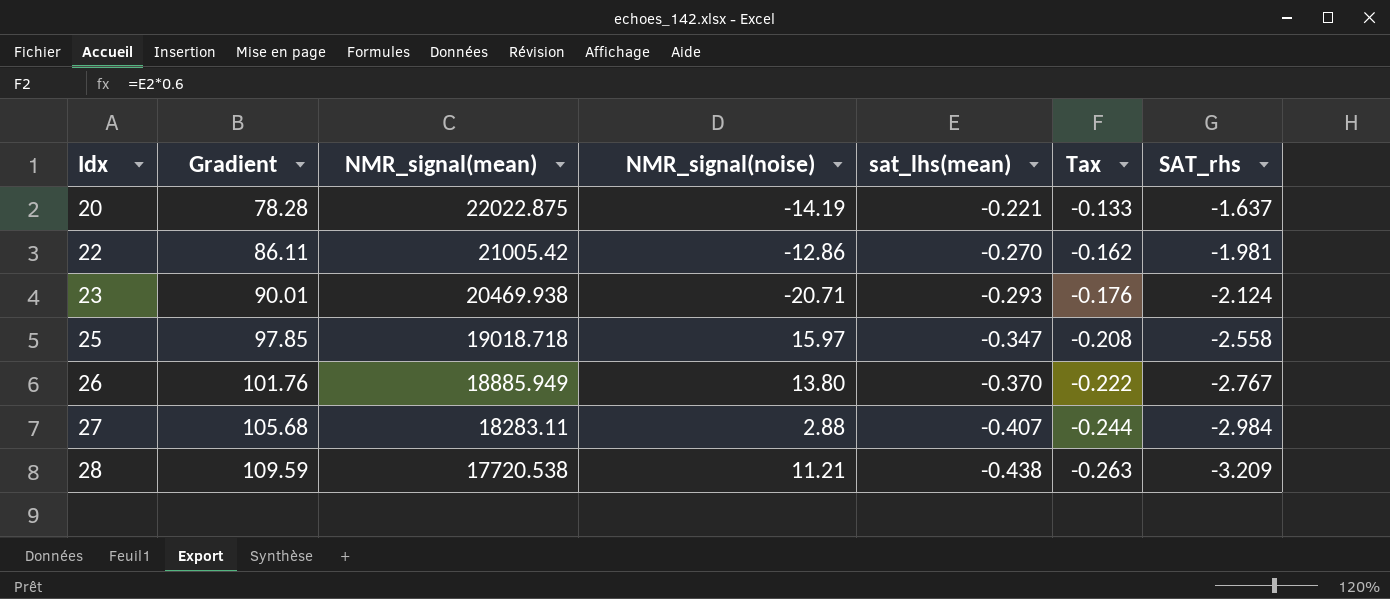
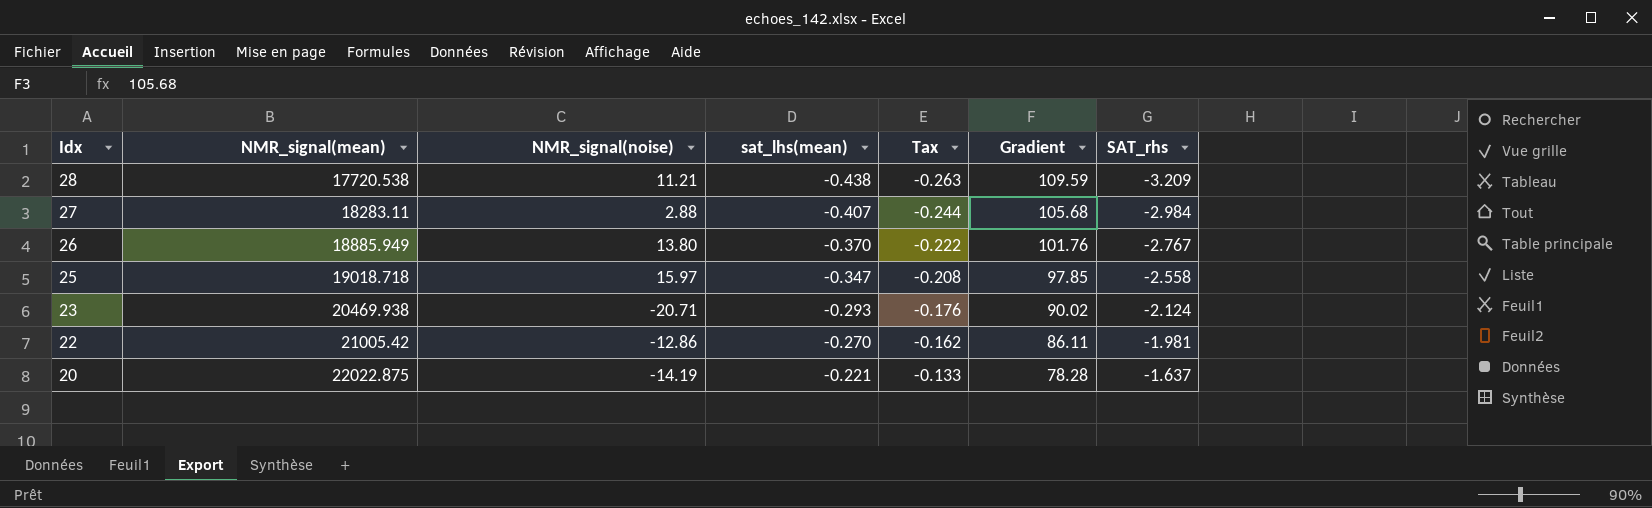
row order: Idx ascending -> Idx descending
column Gradient | position: 2 -> 6
23 | Gradient: 90.01 -> 90.02

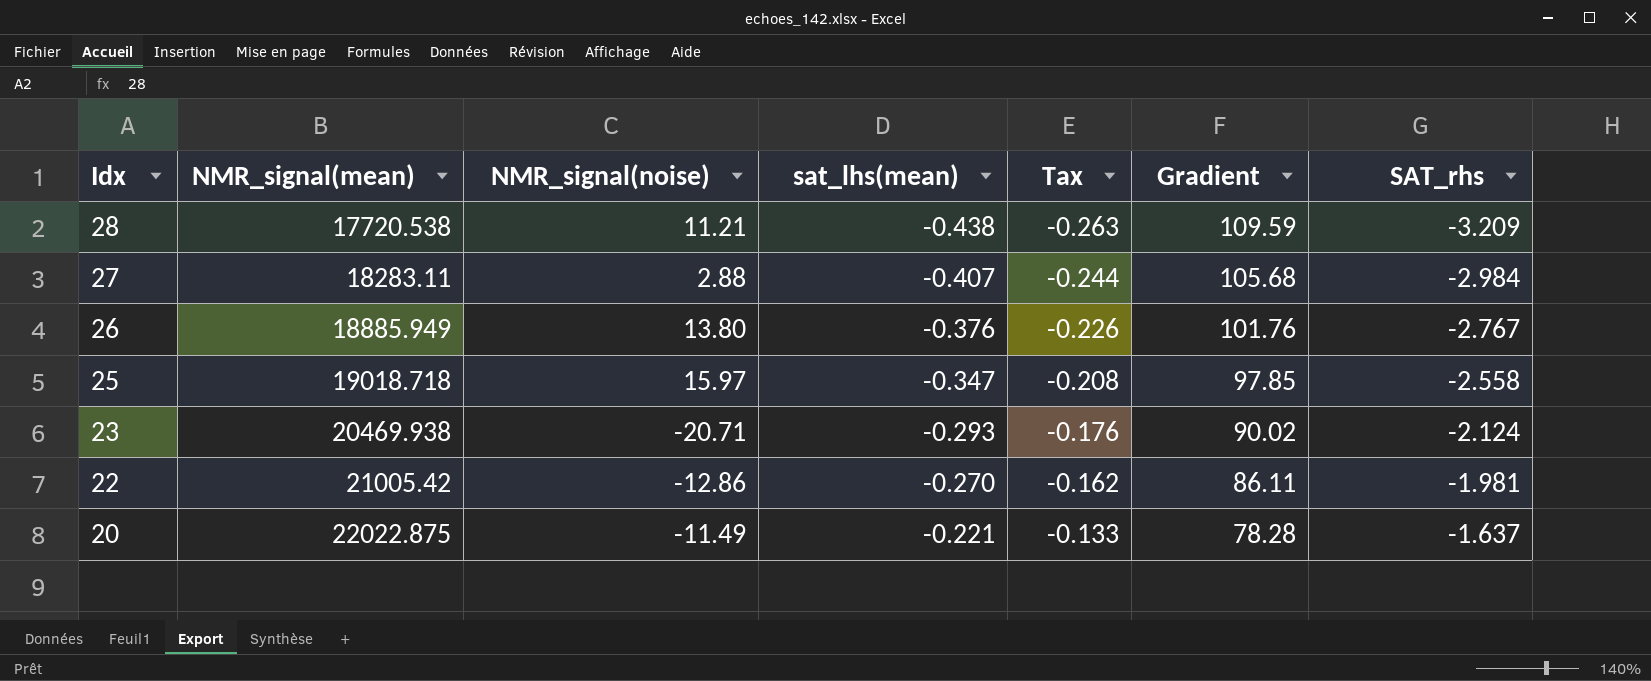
26 | sat_lhs(mean): -0.370 -> -0.376
26 | Tax: -0.222 -> -0.226
20 | NMR_signal(noise): -14.19 -> -11.49

